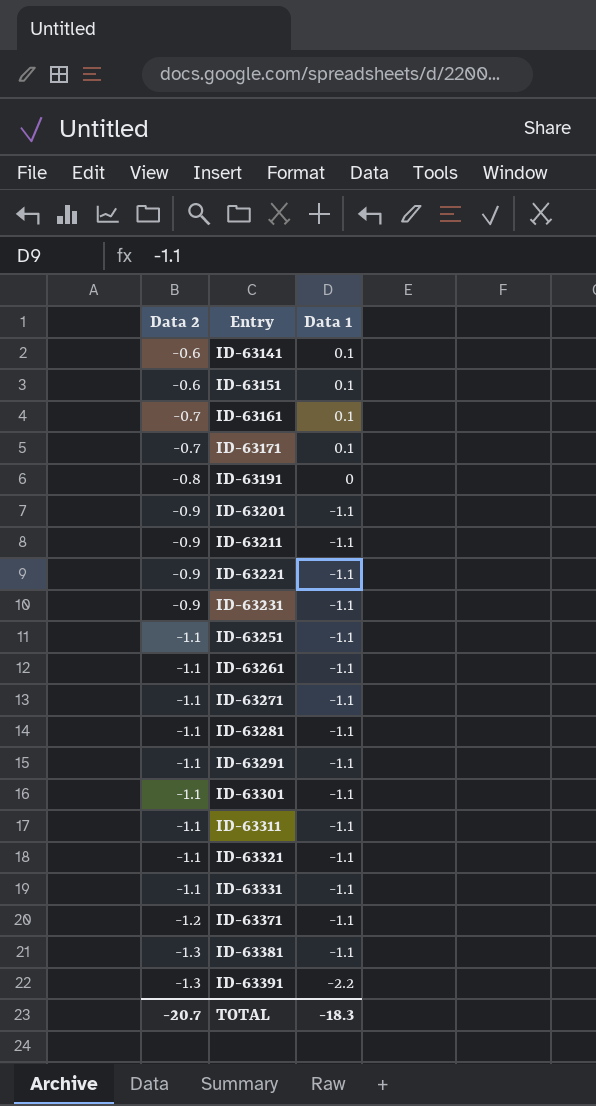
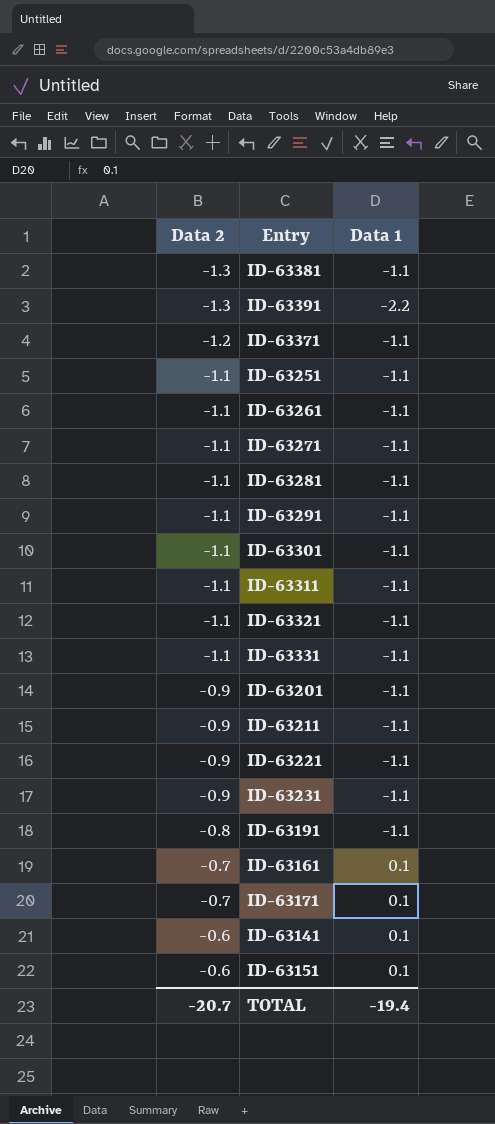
row order: Data 2 descending -> Data 2 ascending
ID-63191 | Data 1: 0 -> -1.1
TOTAL | Data 1: -18.3 -> -19.4

